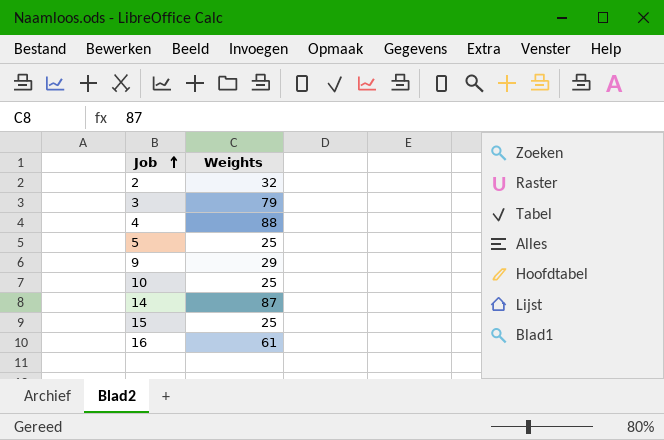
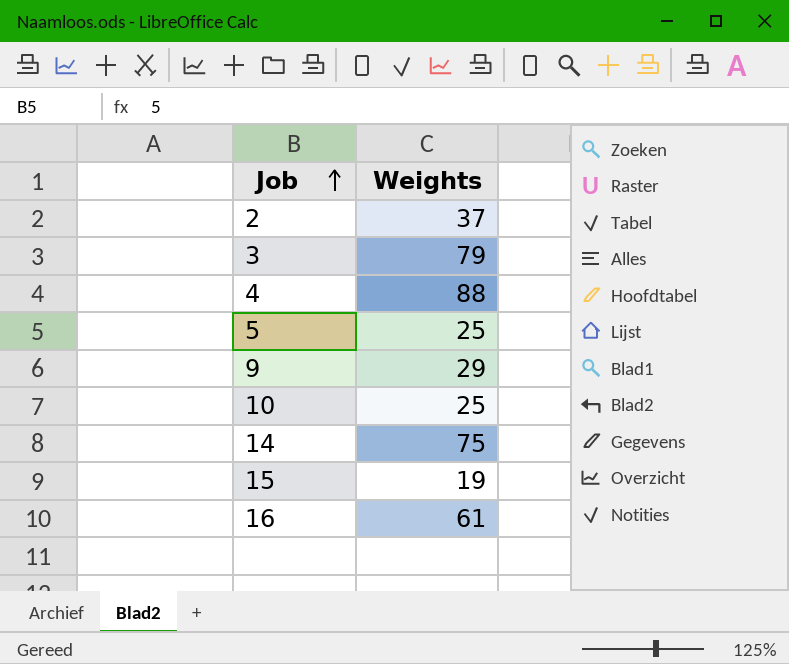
2 | Weights: 32 -> 37
14 | Weights: 87 -> 75
15 | Weights: 25 -> 19

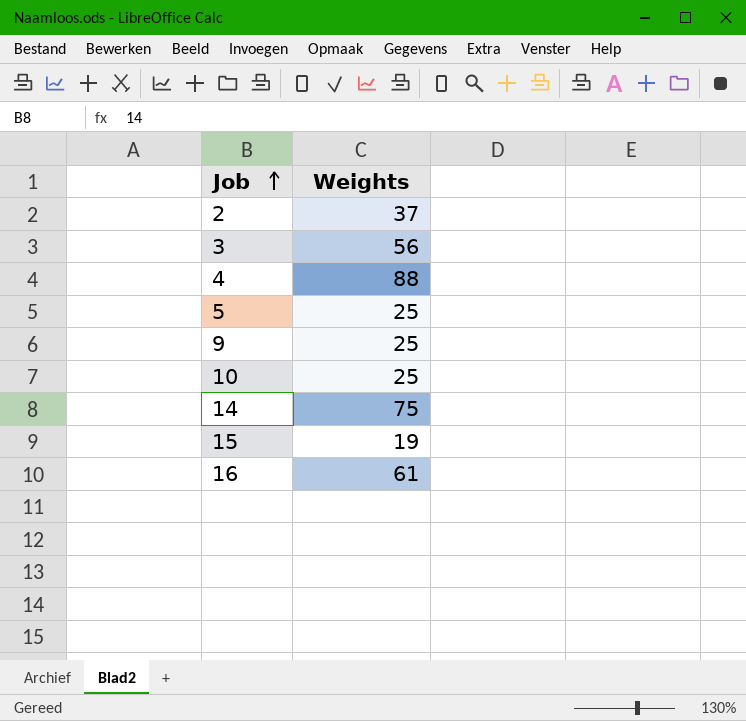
3 | Weights: 79 -> 56
9 | Weights: 29 -> 25

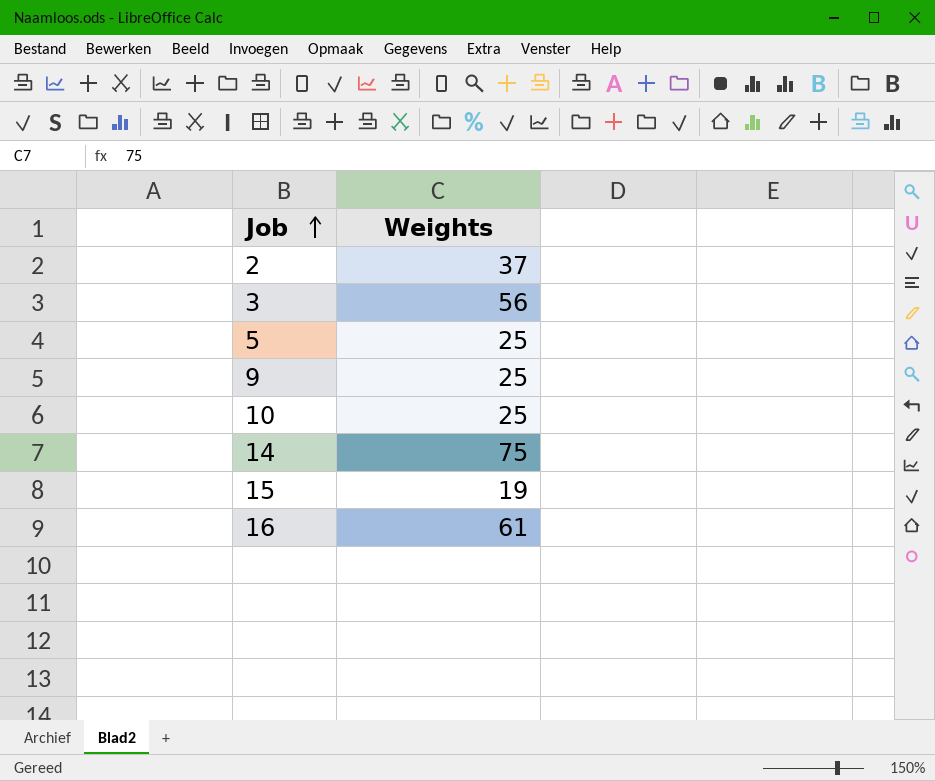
row 4: 88 -> none

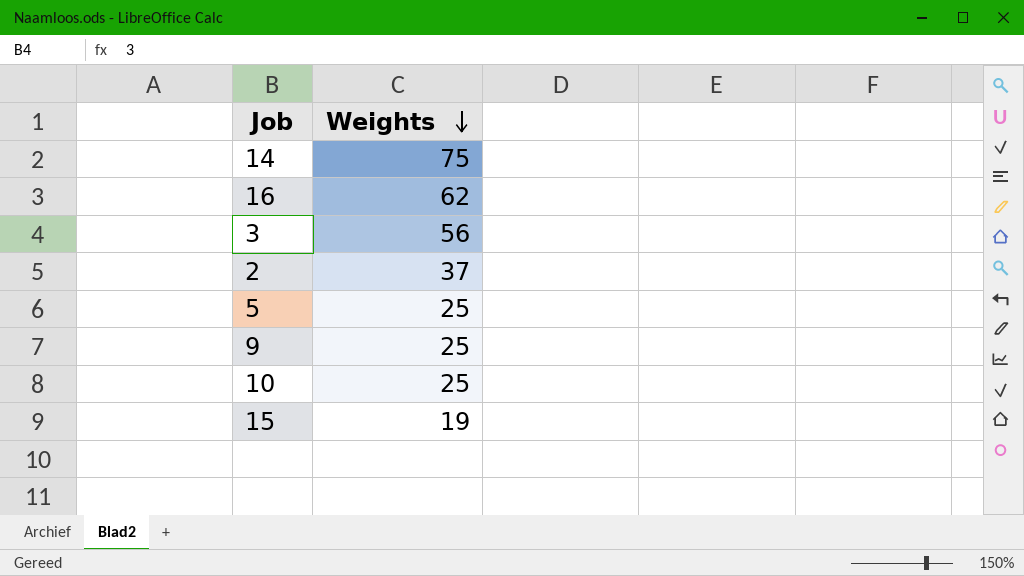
row order: Job ascending -> Weights descending
16 | Weights: 61 -> 62

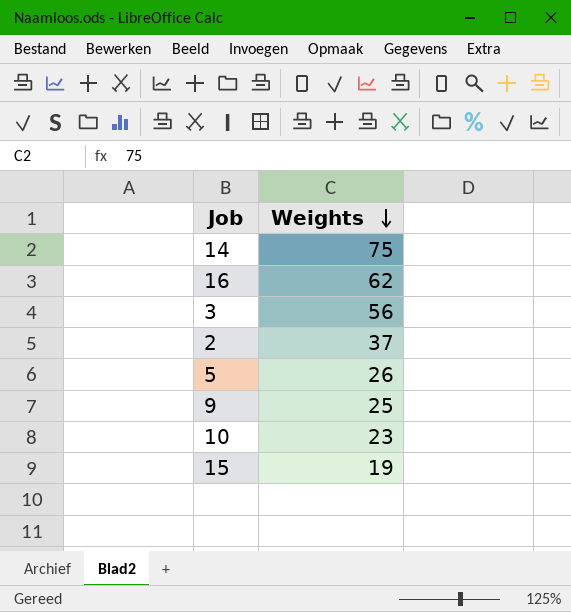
5 | Weights: 25 -> 26
10 | Weights: 25 -> 23

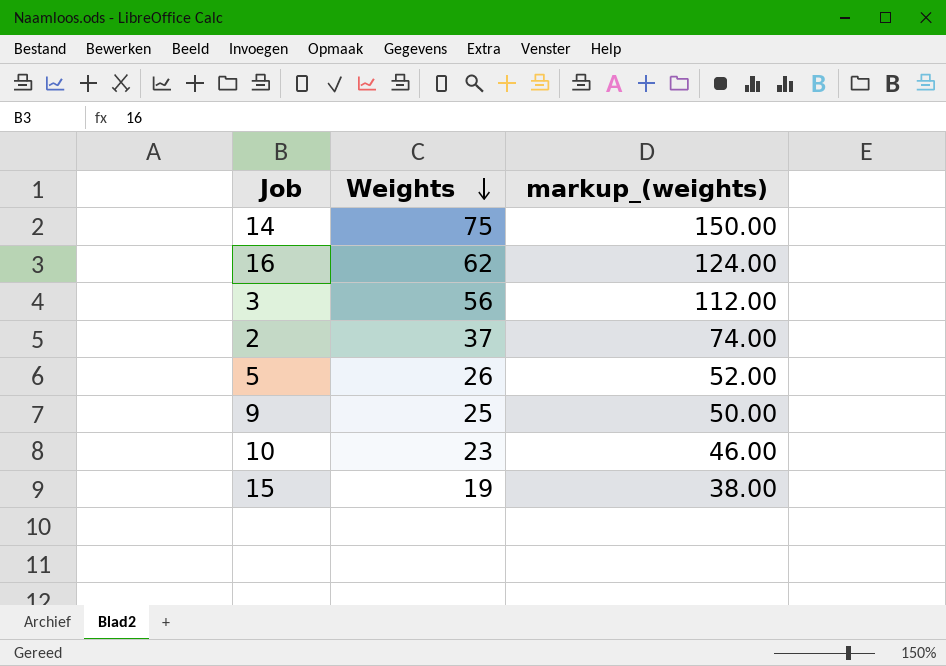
column markup_(weights) | formula: none -> [Weights] * 2

